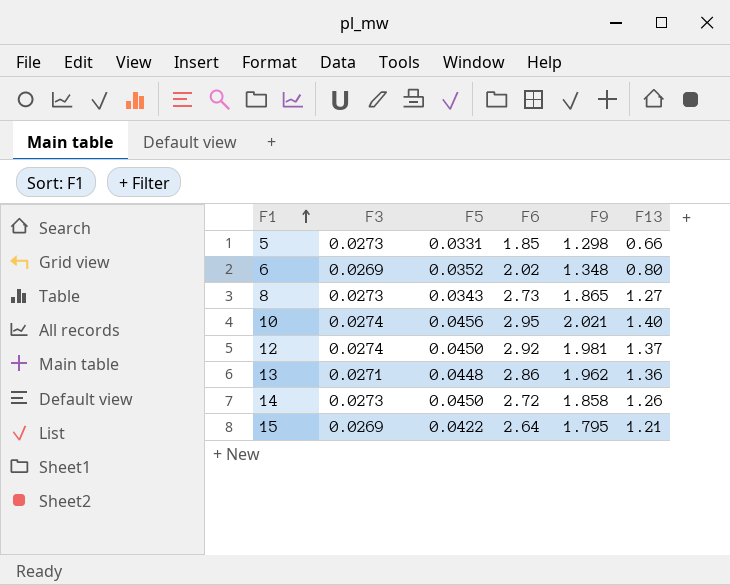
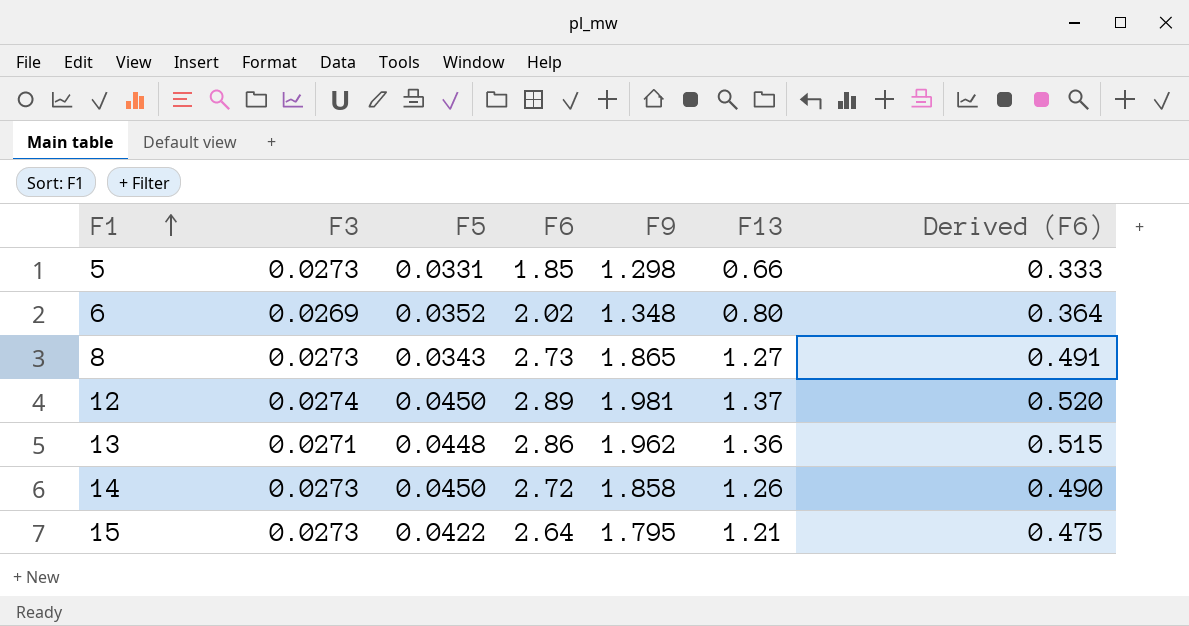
column Derived (F6) | formula: none -> [F6] * 0.18
row 10: 0.0274 | 0.0456 | 2.95 | 2.021 | 1.40 -> none
12 | F6: 2.92 -> 2.89
15 | F3: 0.0269 -> 0.0273

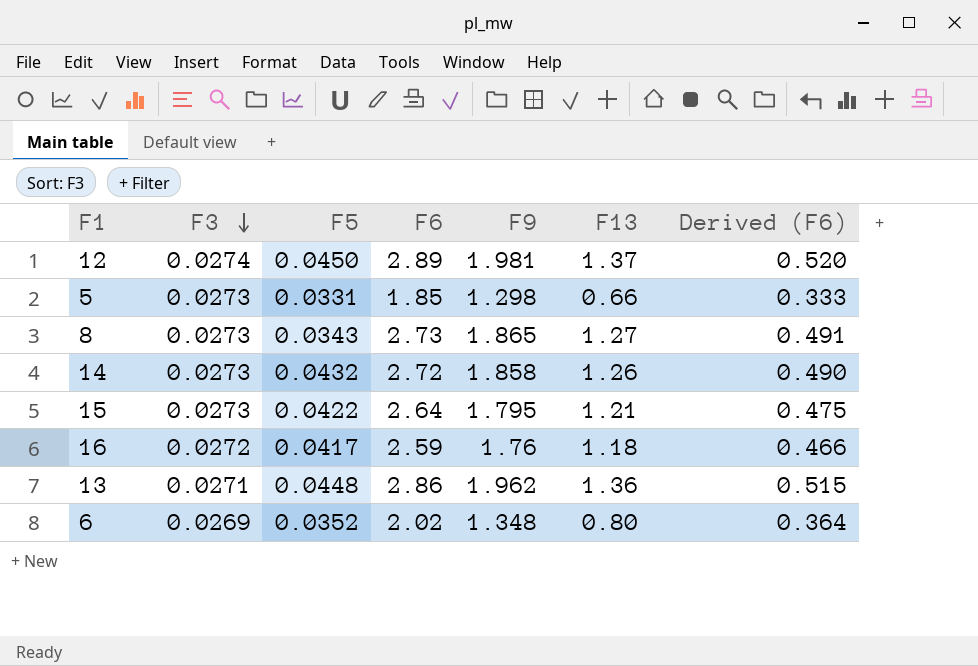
row order: F1 ascending -> F3 descending
14 | F5: 0.0450 -> 0.0432
row 16: none -> 0.0272 | 0.0417 | 2.59 | 1.76 | 1.18 | 0.466

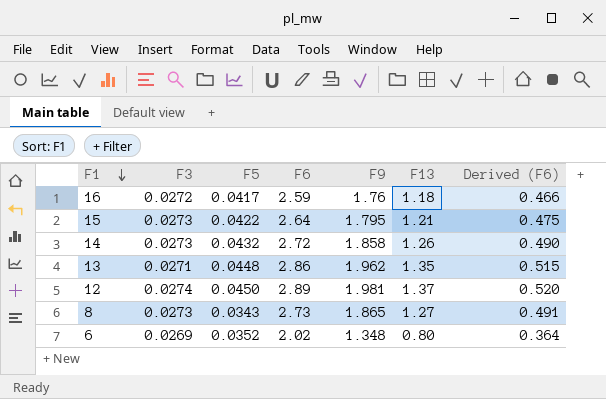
row order: F3 descending -> F1 descending
row 5: 0.0273 | 0.0331 | 1.85 | 1.298 | 0.66 | 0.333 -> none
13 | F13: 1.36 -> 1.35

